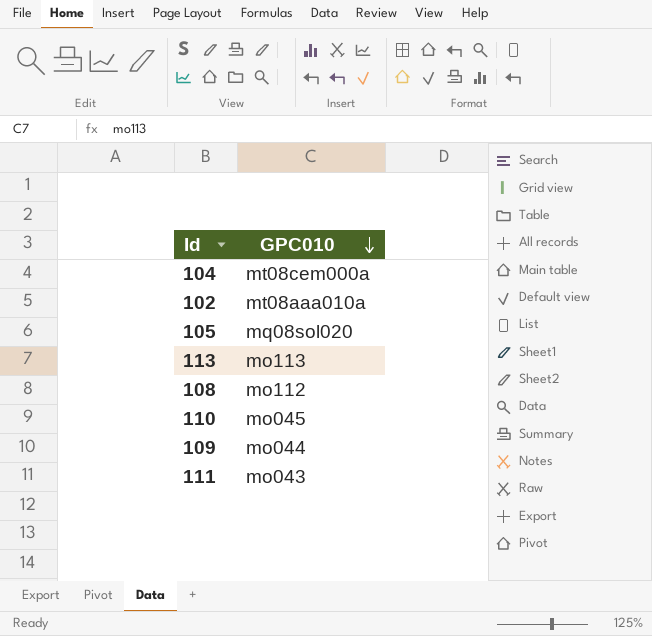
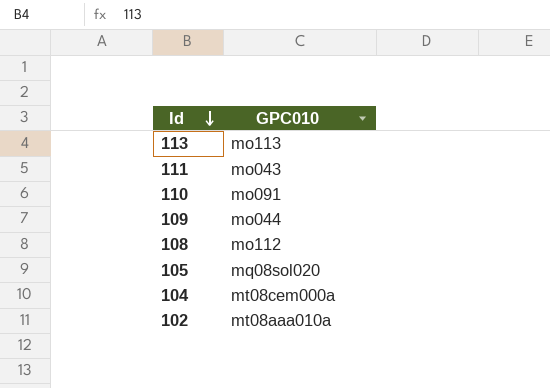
row order: GPC010 descending -> Id descending
110 | GPC010: mo045 -> mo091

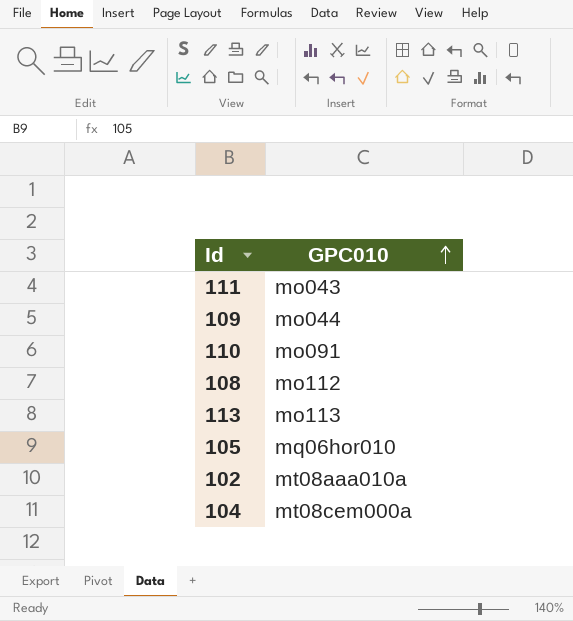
row order: Id descending -> GPC010 ascending
105 | GPC010: mq08sol020 -> mq06hor010

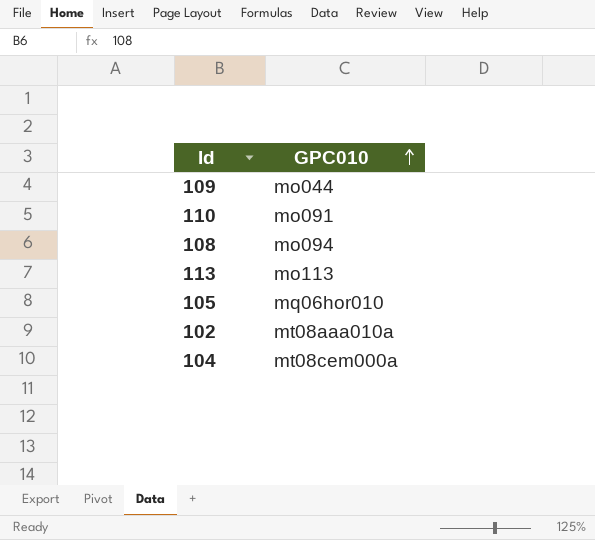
row 111: mo043 -> none
108 | GPC010: mo112 -> mo094

